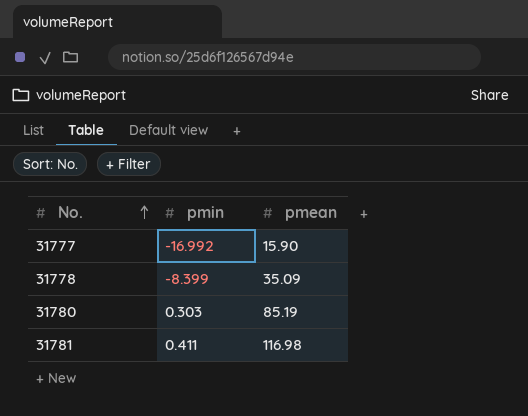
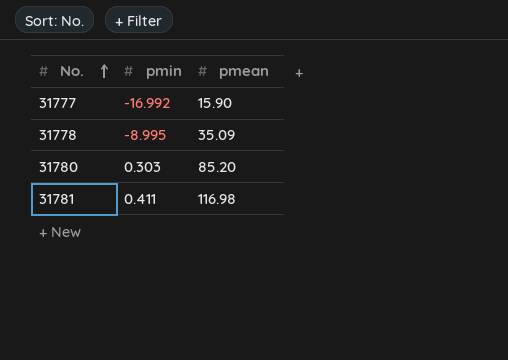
31778 | pmin: -8.399 -> -8.995
31780 | pmean: 85.19 -> 85.20

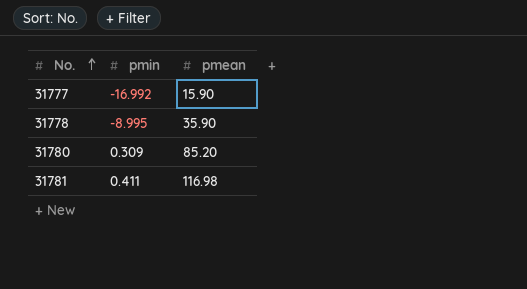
31778 | pmean: 35.09 -> 35.90
31780 | pmin: 0.303 -> 0.309

